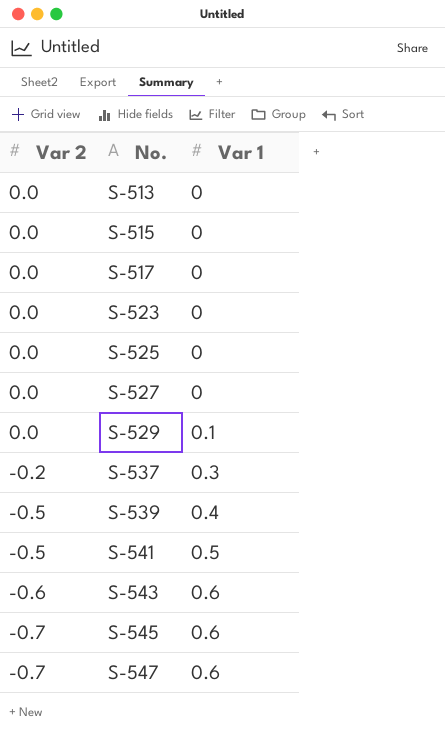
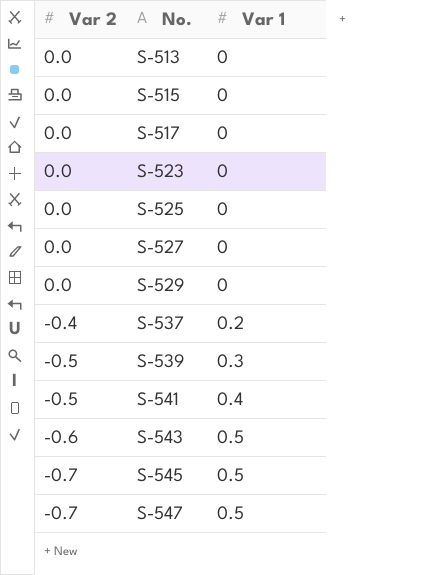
S-529 | Var 1: 0.1 -> 0
S-537 | Var 2: -0.2 -> -0.4
S-537 | Var 1: 0.3 -> 0.2
S-539 | Var 1: 0.4 -> 0.3
S-541 | Var 1: 0.5 -> 0.4
S-543 | Var 1: 0.6 -> 0.5
S-545 | Var 1: 0.6 -> 0.5
S-547 | Var 1: 0.6 -> 0.5

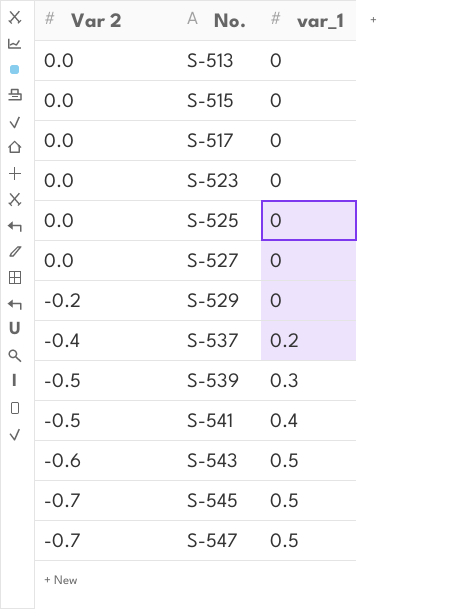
column name: Var 1 -> var_1
S-529 | Var 2: 0.0 -> -0.2

